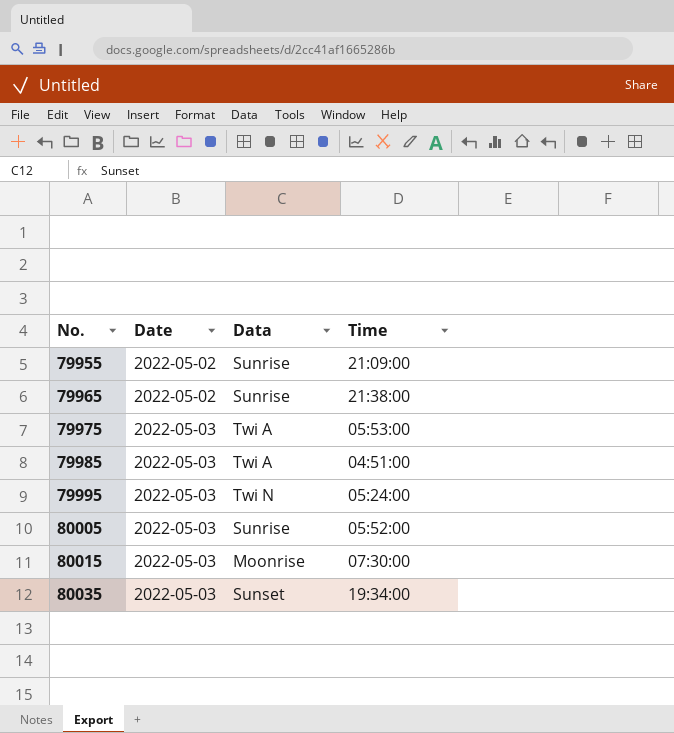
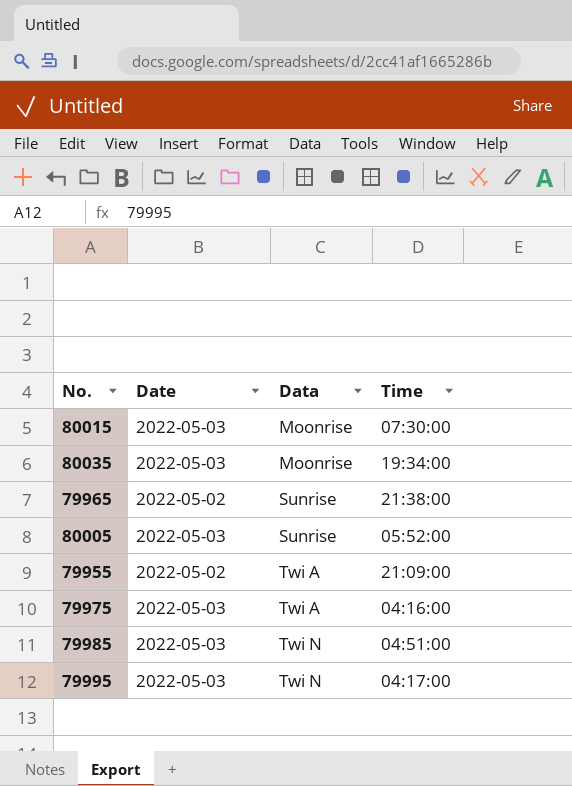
row order: No. ascending -> Data ascending
80035 | Data: Sunset -> Moonrise
79955 | Data: Sunrise -> Twi A
79975 | Time: 05:53:00 -> 04:16:00
79985 | Data: Twi A -> Twi N
79995 | Time: 05:24:00 -> 04:17:00

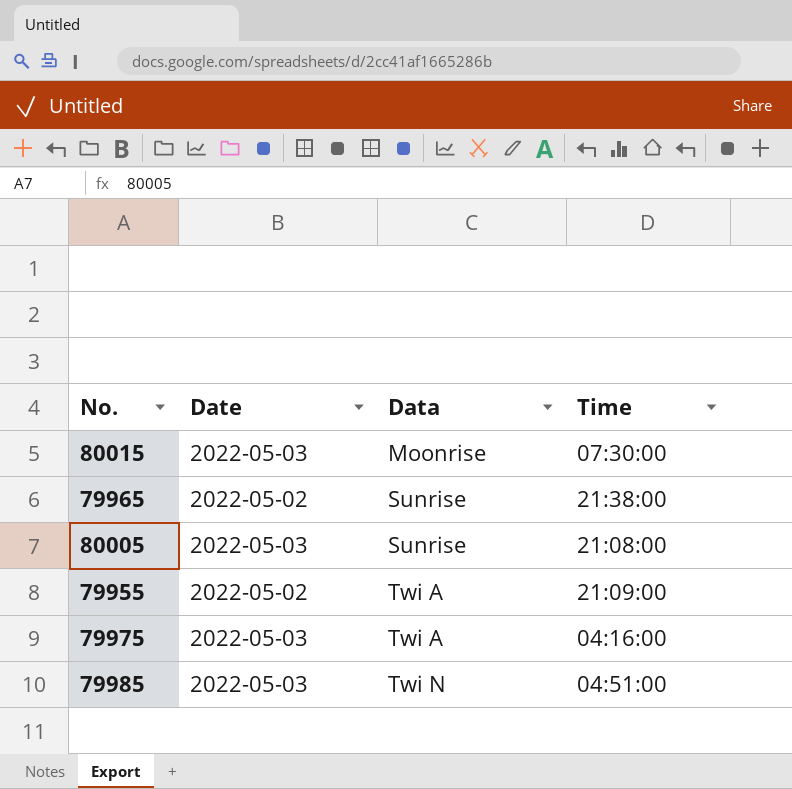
row 80035: 2022-05-03 | Moonrise | 19:34:00 -> none
row 79995: 2022-05-03 | Twi N | 04:17:00 -> none
80005 | Time: 05:52:00 -> 21:08:00

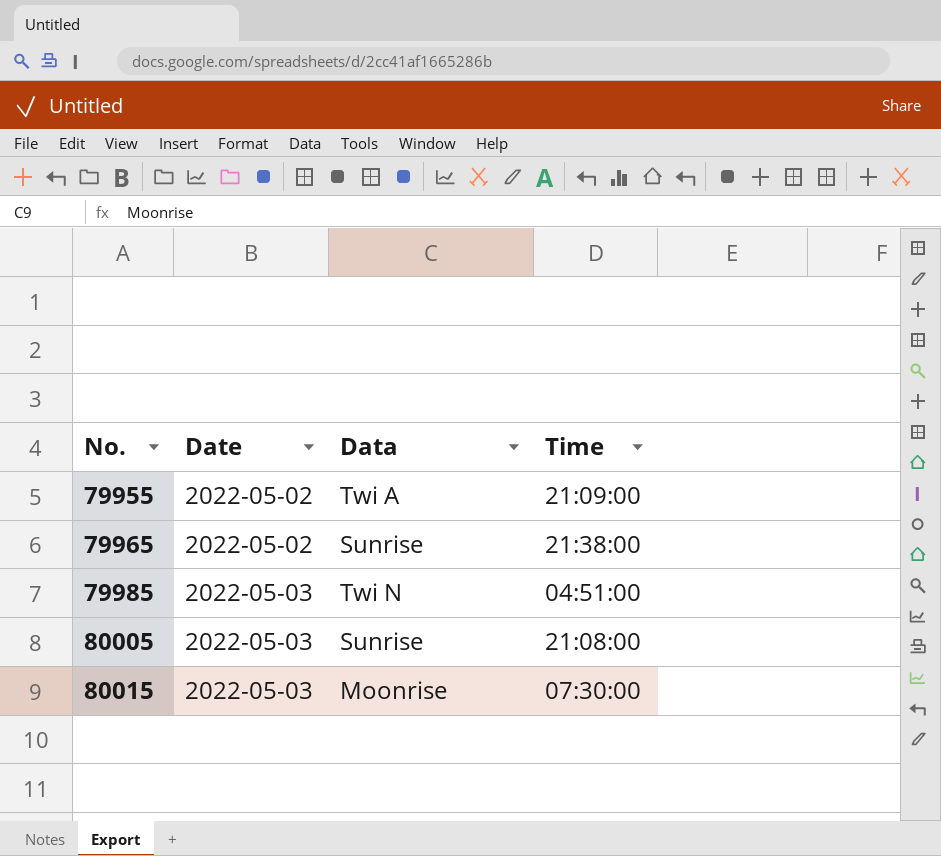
row order: Data ascending -> No. ascending
row 79975: 2022-05-03 | Twi A | 04:16:00 -> none

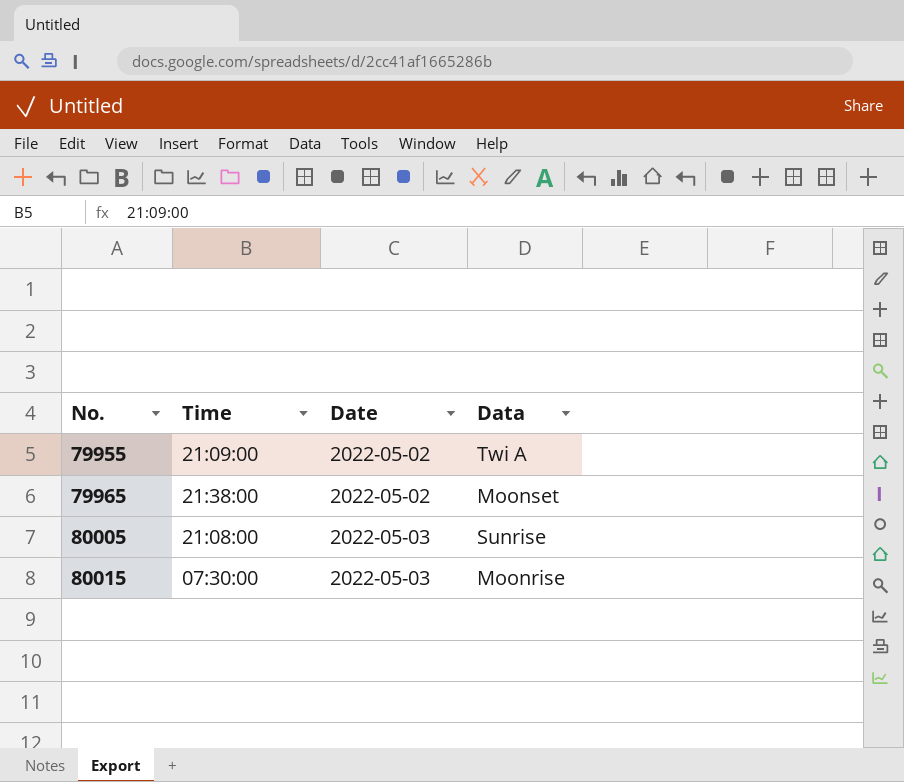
column Time | position: 4 -> 2
row 79985: 2022-05-03 | Twi N | 04:51:00 -> none
79965 | Data: Sunrise -> Moonset

